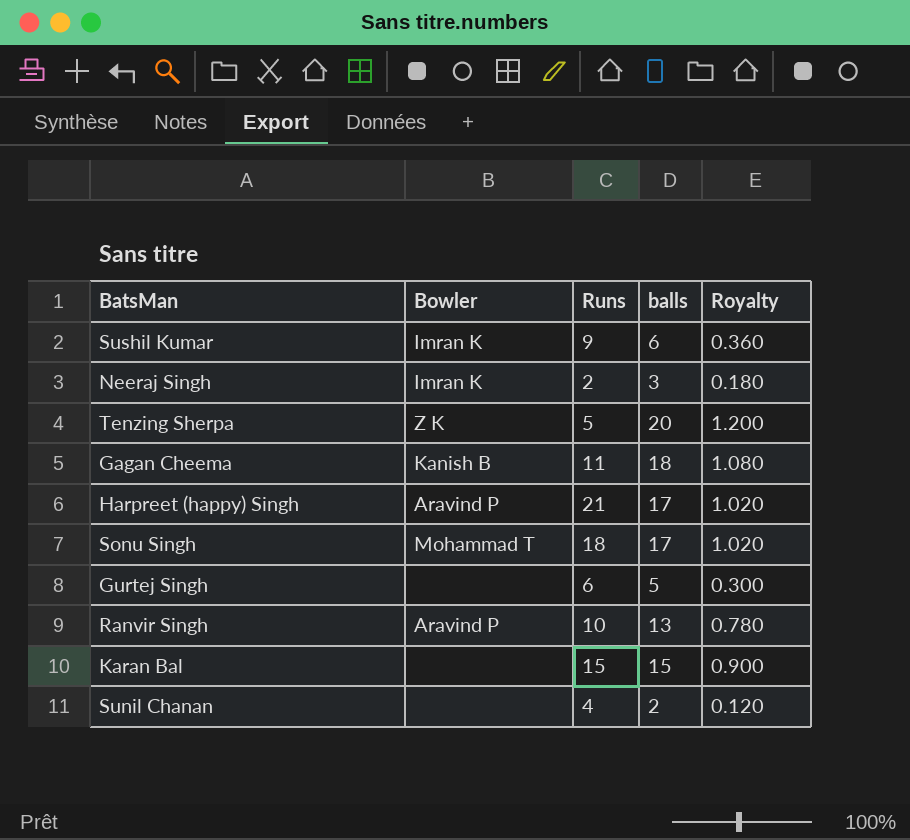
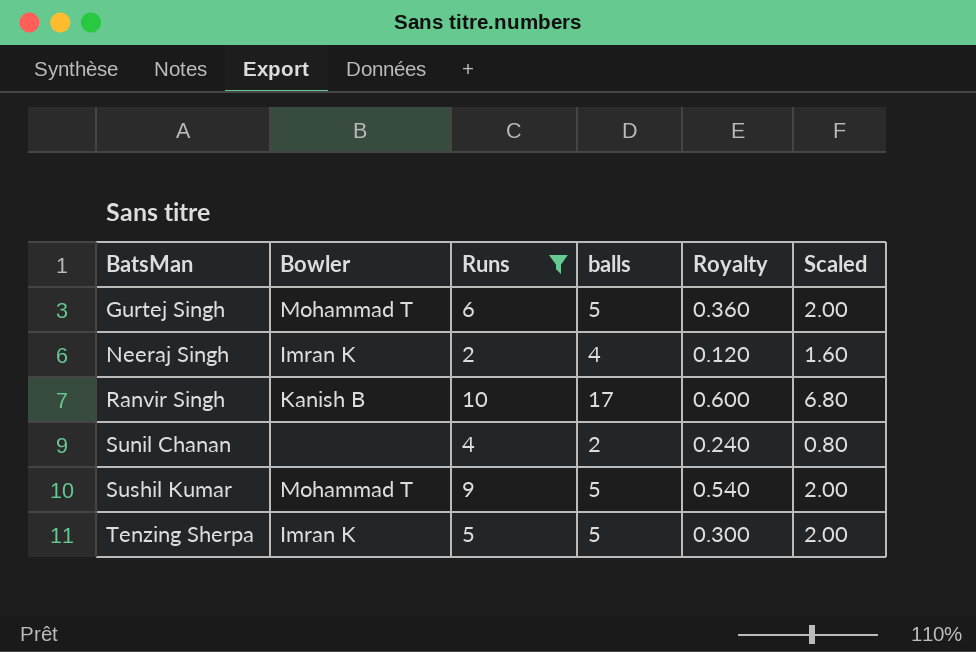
filter: none -> Runs <= 10
row order: none -> BatsMan ascending
column Royalty | formula: [balls] * 0.06 -> [Runs] * 0.06
column Scaled | formula: none -> [balls] * 0.4
Gurtej Singh | Bowler: none -> Mohammad T
Neeraj Singh | balls: 3 -> 4
Ranvir Singh | Bowler: Aravind P -> Kanish B
Ranvir Singh | balls: 13 -> 17
Sushil Kumar | Bowler: Imran K -> Mohammad T
Sushil Kumar | balls: 6 -> 5
Tenzing Sherpa | Bowler: Z K -> Imran K
Tenzing Sherpa | balls: 20 -> 5

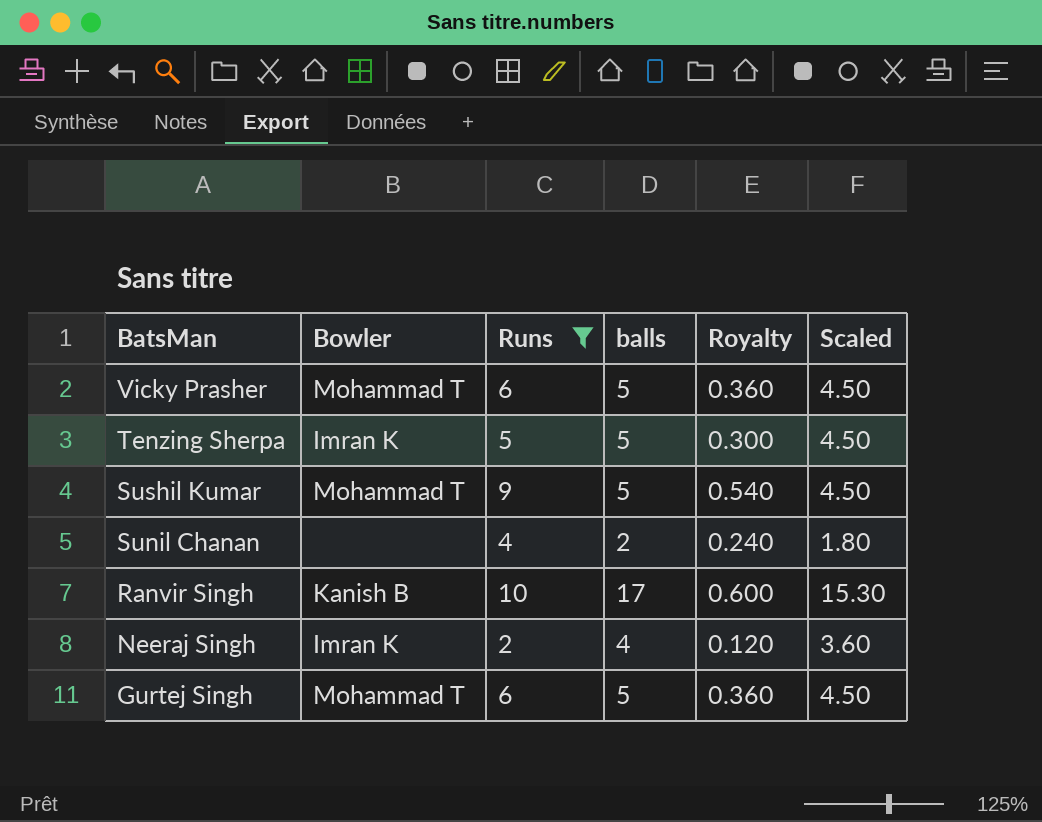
row order: BatsMan ascending -> BatsMan descending
column Scaled | formula: [balls] * 0.4 -> [balls] * 0.9
row Vicky Prasher: none -> Mohammad T | 6 | 5 | 0.360 | 4.50

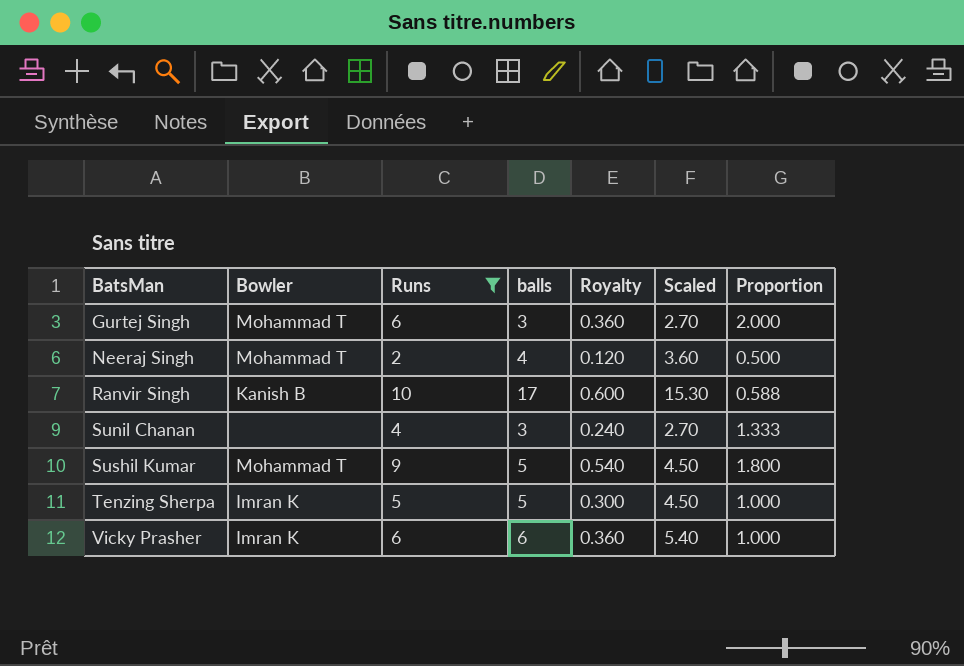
row order: BatsMan descending -> BatsMan ascending
column Proportion | formula: none -> [Runs] / [balls]
Gurtej Singh | balls: 5 -> 3
Gurtej Singh | Scaled: 4.50 -> 2.70
Neeraj Singh | Bowler: Imran K -> Mohammad T
Sunil Chanan | balls: 2 -> 3
Sunil Chanan | Scaled: 1.80 -> 2.70
Vicky Prasher | Bowler: Mohammad T -> Imran K
Vicky Prasher | balls: 5 -> 6
Vicky Prasher | Scaled: 4.50 -> 5.40

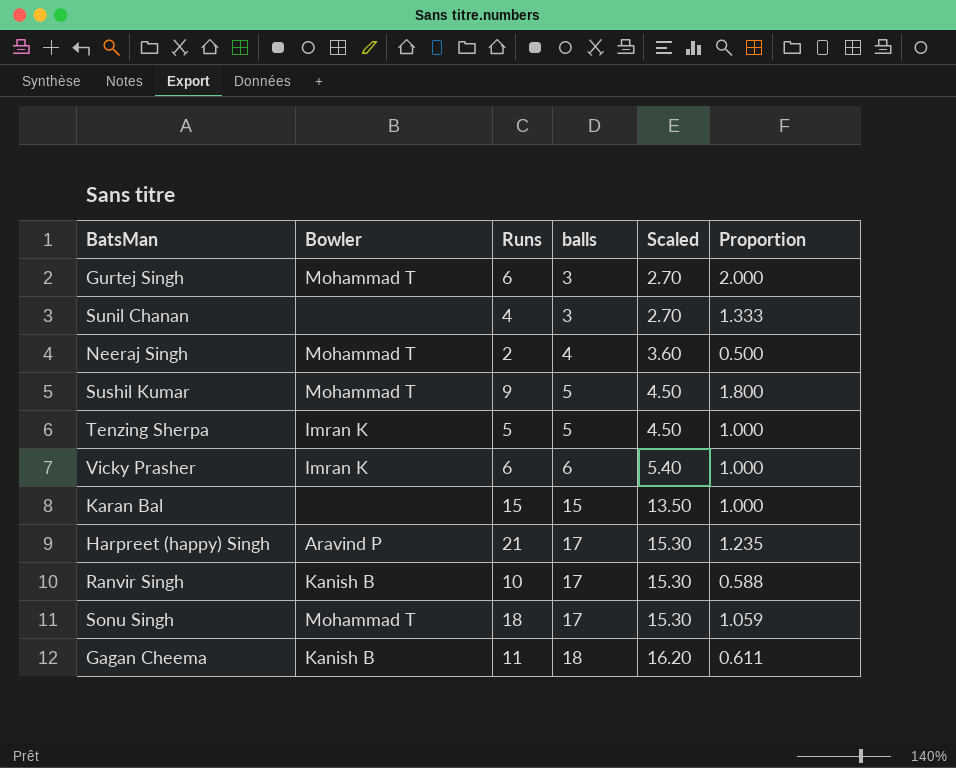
filter: Runs <= 10 -> none
row order: BatsMan ascending -> balls ascending
column Royalty | formula: [Runs] * 0.06 -> none

